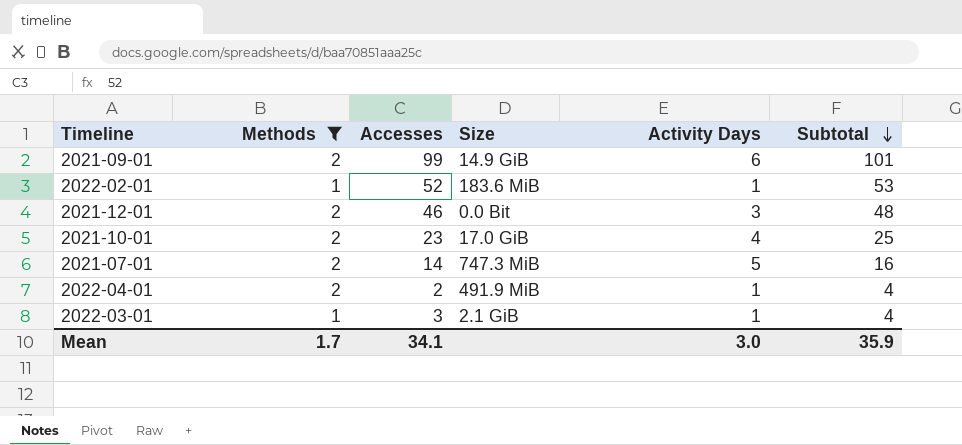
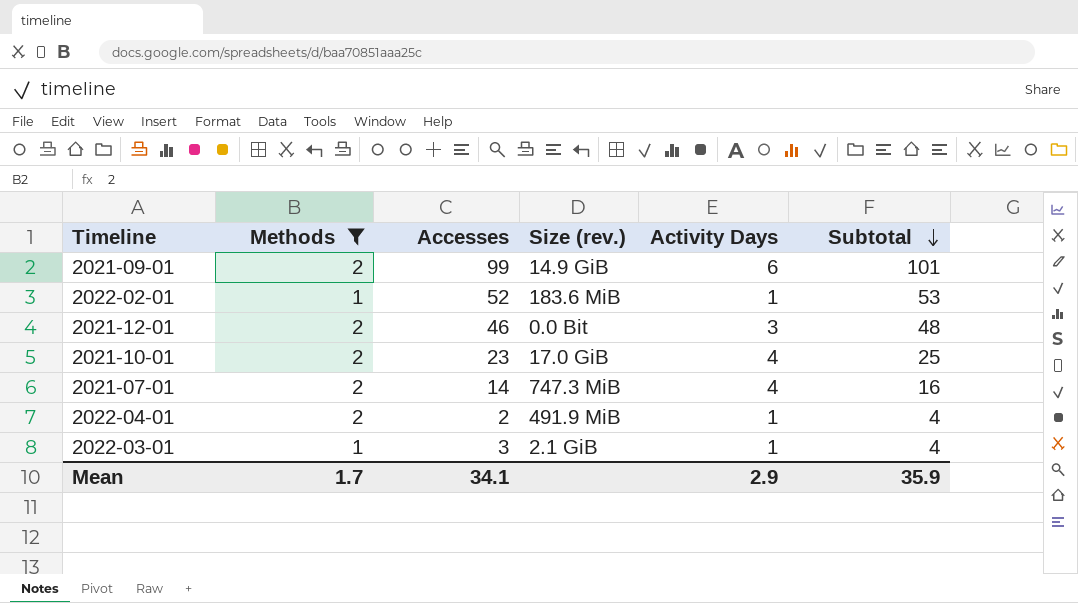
column name: Size -> Size (rev.)
2021-07-01 | Activity Days: 5 -> 4
Mean | Activity Days: 3.0 -> 2.9

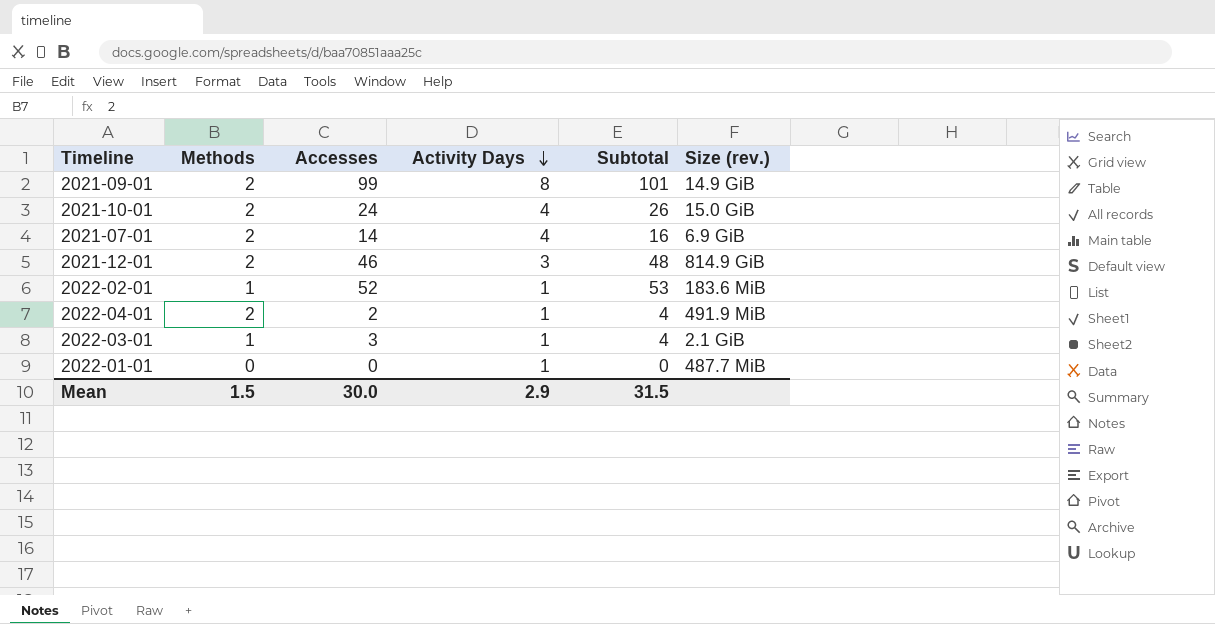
filter: Methods != 0 -> none
row order: Subtotal descending -> Activity Days descending
column Size (rev.) | position: 4 -> 6
2021-09-01 | Activity Days: 6 -> 8
2021-10-01 | Accesses: 23 -> 24
2021-10-01 | Subtotal: 25 -> 26
2021-10-01 | Size (rev.): 17.0 GiB -> 15.0 GiB
2021-07-01 | Size (rev.): 747.3 MiB -> 6.9 GiB
2021-12-01 | Size (rev.): 0.0 Bit -> 814.9 GiB
Mean | Methods: 1.7 -> 1.5
Mean | Accesses: 34.1 -> 30.0
Mean | Subtotal: 35.9 -> 31.5

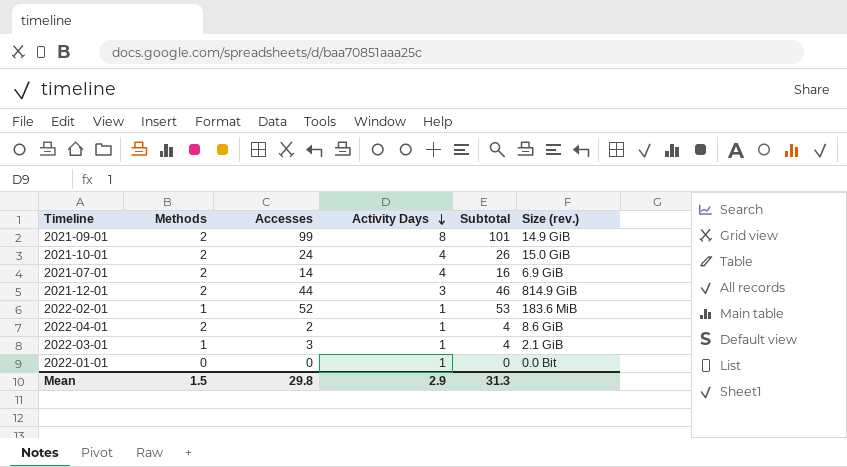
2021-12-01 | Accesses: 46 -> 44
2021-12-01 | Subtotal: 48 -> 46
2022-04-01 | Size (rev.): 491.9 MiB -> 8.6 GiB
2022-01-01 | Size (rev.): 487.7 MiB -> 0.0 Bit
Mean | Accesses: 30.0 -> 29.8
Mean | Subtotal: 31.5 -> 31.3

